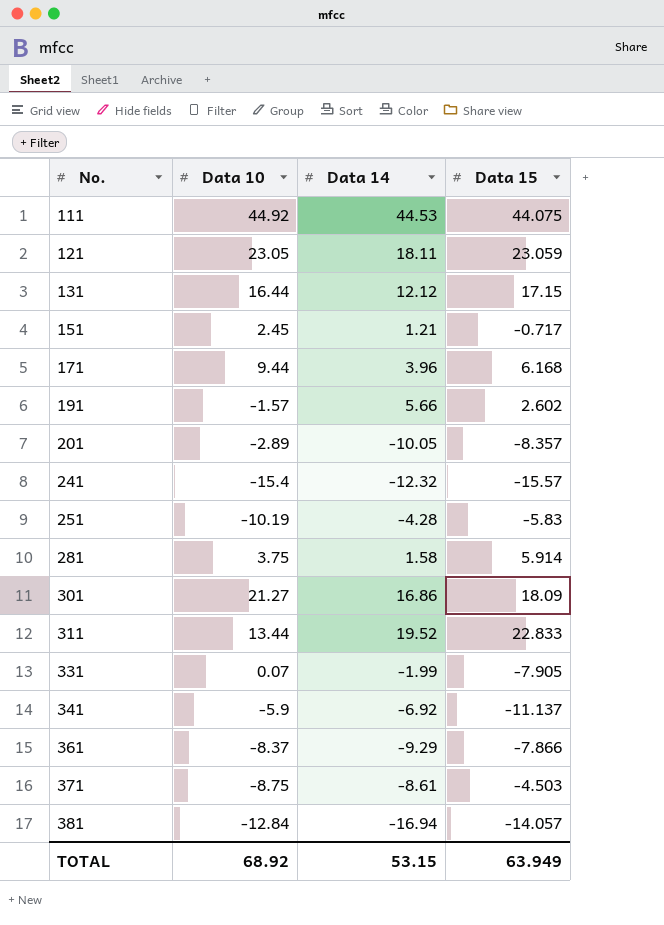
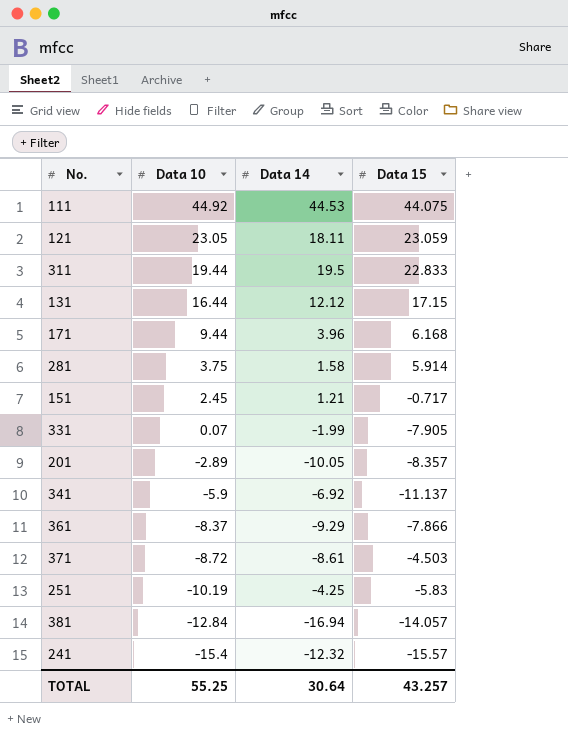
row order: No. ascending -> Data 10 descending
row 191: -1.57 | 5.66 | 2.602 -> none
row 301: 21.27 | 16.86 | 18.09 -> none
311 | Data 10: 13.44 -> 19.44
311 | Data 14: 19.52 -> 19.5
371 | Data 10: -8.75 -> -8.72
251 | Data 14: -4.28 -> -4.25
TOTAL | Data 10: 68.92 -> 55.25
TOTAL | Data 14: 53.15 -> 30.64
TOTAL | Data 15: 63.949 -> 43.257

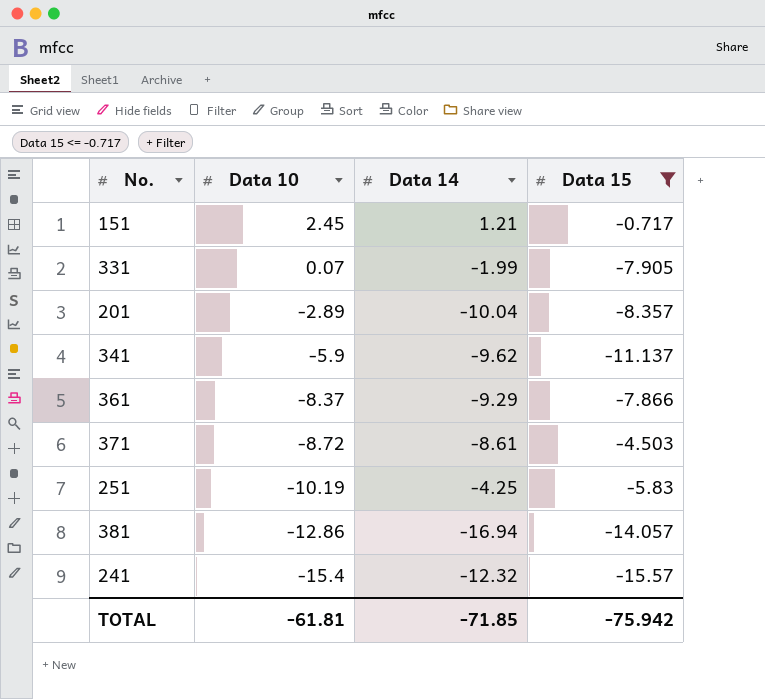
filter: none -> Data 15 <= -0.717
201 | Data 14: -10.05 -> -10.04
341 | Data 14: -6.92 -> -9.62
381 | Data 10: -12.84 -> -12.86
TOTAL | Data 10: 55.25 -> -61.81
TOTAL | Data 14: 30.64 -> -71.85
TOTAL | Data 15: 43.257 -> -75.942

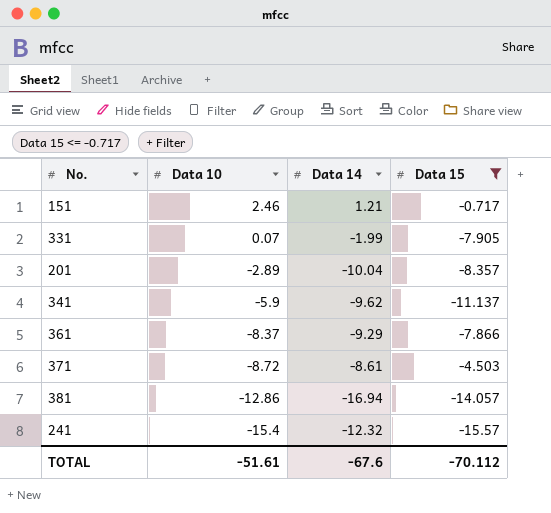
row 251: -10.19 | -4.25 | -5.83 -> none
151 | Data 10: 2.45 -> 2.46
TOTAL | Data 10: -61.81 -> -51.61
TOTAL | Data 14: -71.85 -> -67.6
TOTAL | Data 15: -75.942 -> -70.112

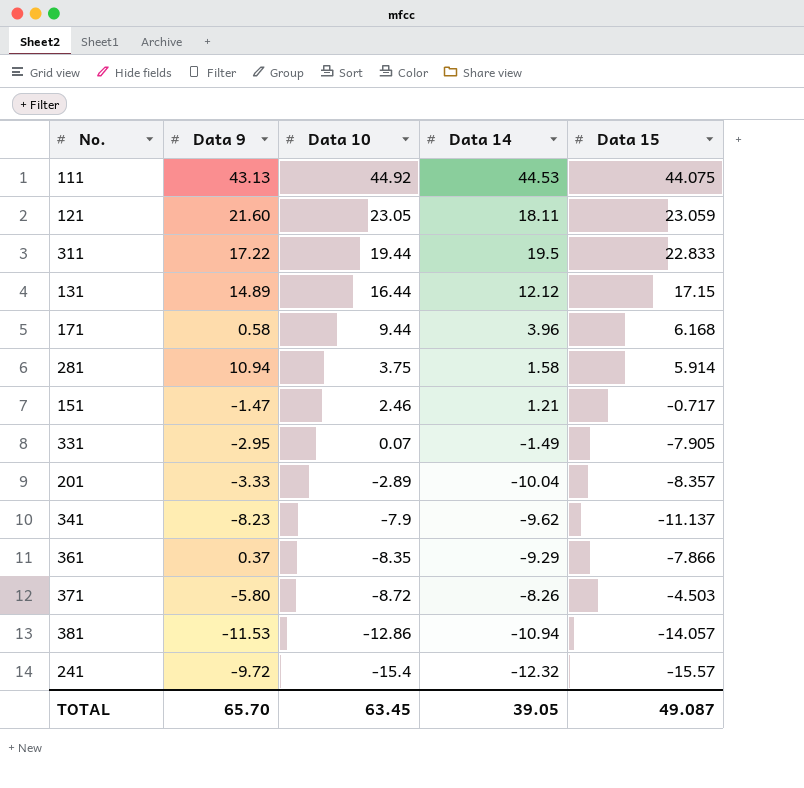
filter: Data 15 <= -0.717 -> none
column Data 9 | position: none -> 2
331 | Data 14: -1.99 -> -1.49
341 | Data 10: -5.9 -> -7.9
361 | Data 10: -8.37 -> -8.35
371 | Data 14: -8.61 -> -8.26
381 | Data 14: -16.94 -> -10.94
TOTAL | Data 10: -51.61 -> 63.45
TOTAL | Data 14: -67.6 -> 39.05
TOTAL | Data 15: -70.112 -> 49.087

